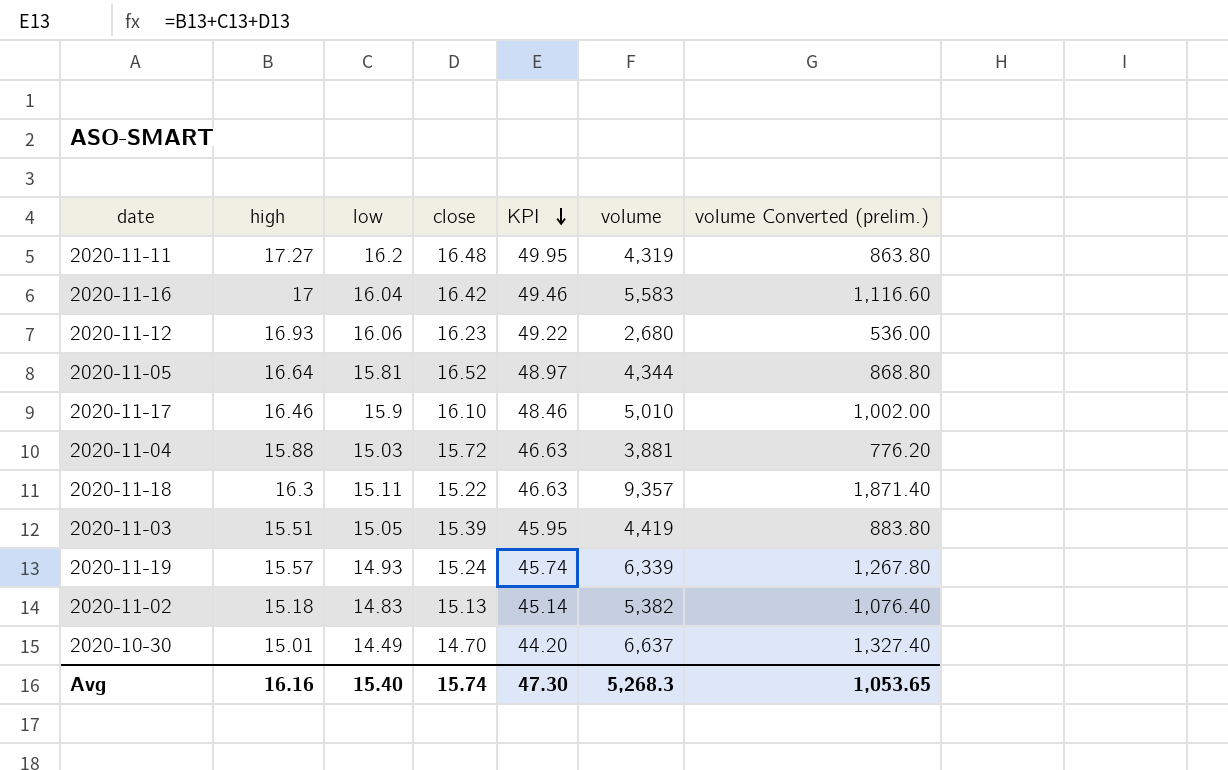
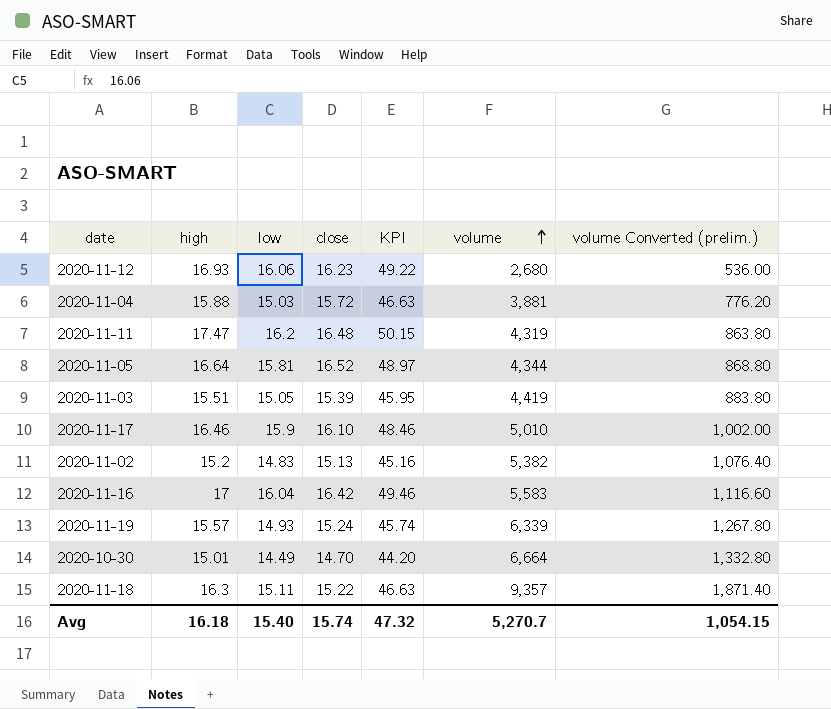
row order: KPI descending -> volume ascending
2020-11-11 | high: 17.27 -> 17.47
2020-11-11 | KPI: 49.95 -> 50.15
2020-11-02 | high: 15.18 -> 15.2
2020-11-02 | KPI: 45.14 -> 45.16
2020-10-30 | volume: 6,637 -> 6,664
2020-10-30 | volume Converted (prelim.): 1,327.40 -> 1,332.80
Avg | high: 16.16 -> 16.18
Avg | KPI: 47.30 -> 47.32
Avg | volume: 5,268.3 -> 5,270.7
Avg | volume Converted (prelim.): 1,053.65 -> 1,054.15

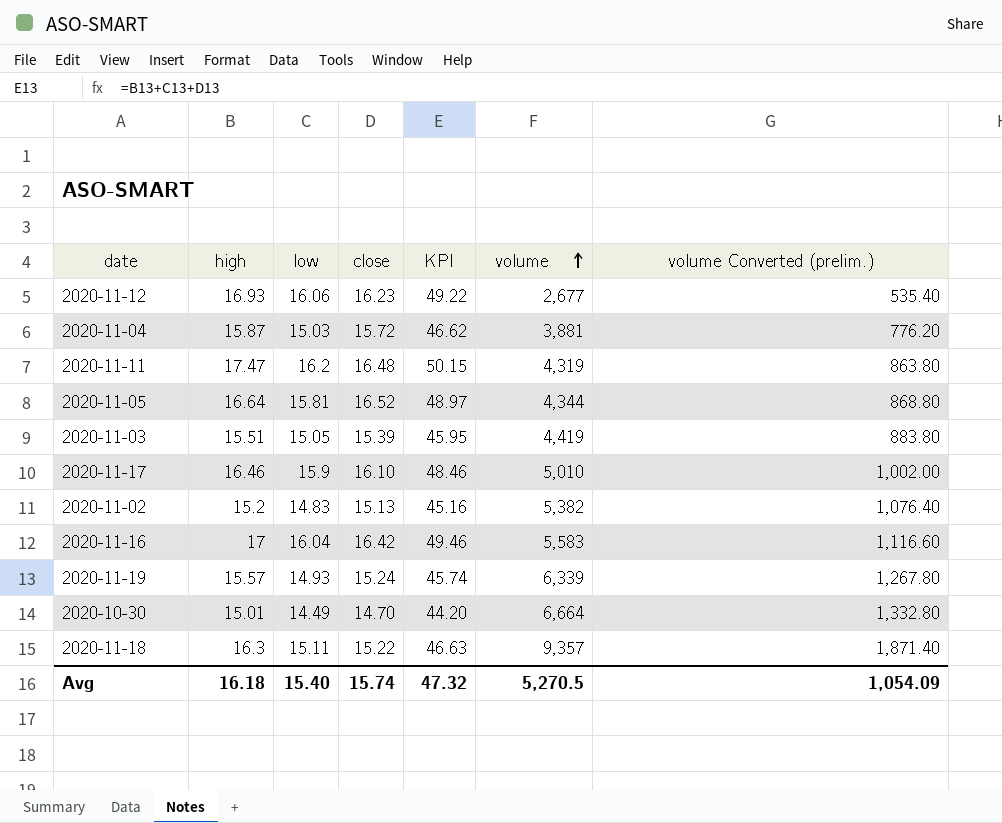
2020-11-12 | volume: 2,680 -> 2,677
2020-11-12 | volume Converted (prelim.): 536.00 -> 535.40
2020-11-04 | high: 15.88 -> 15.87
2020-11-04 | KPI: 46.63 -> 46.62
Avg | volume: 5,270.7 -> 5,270.5
Avg | volume Converted (prelim.): 1,054.15 -> 1,054.09

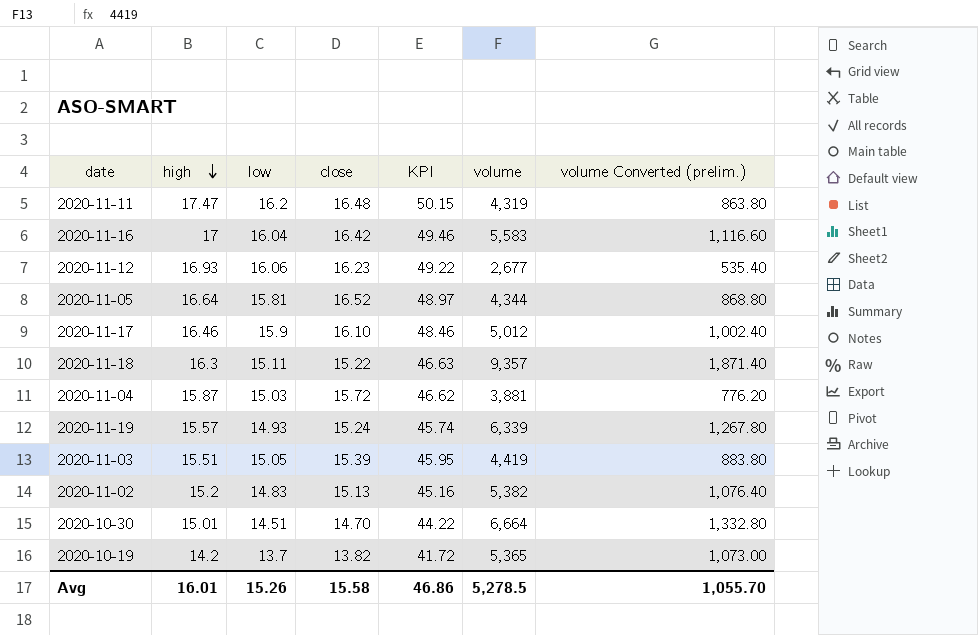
row order: volume ascending -> high descending
2020-11-17 | volume: 5,010 -> 5,012
2020-11-17 | volume Converted (prelim.): 1,002.00 -> 1,002.40
2020-10-30 | low: 14.49 -> 14.51
2020-10-30 | KPI: 44.20 -> 44.22
row 2020-10-19: none -> 14.2 | 13.7 | 13.82 | 41.72 | 5,365 | 1,073.00
Avg | high: 16.18 -> 16.01
Avg | low: 15.40 -> 15.26
Avg | close: 15.74 -> 15.58
Avg | KPI: 47.32 -> 46.86
Avg | volume: 5,270.5 -> 5,278.5
Avg | volume Converted (prelim.): 1,054.09 -> 1,055.70

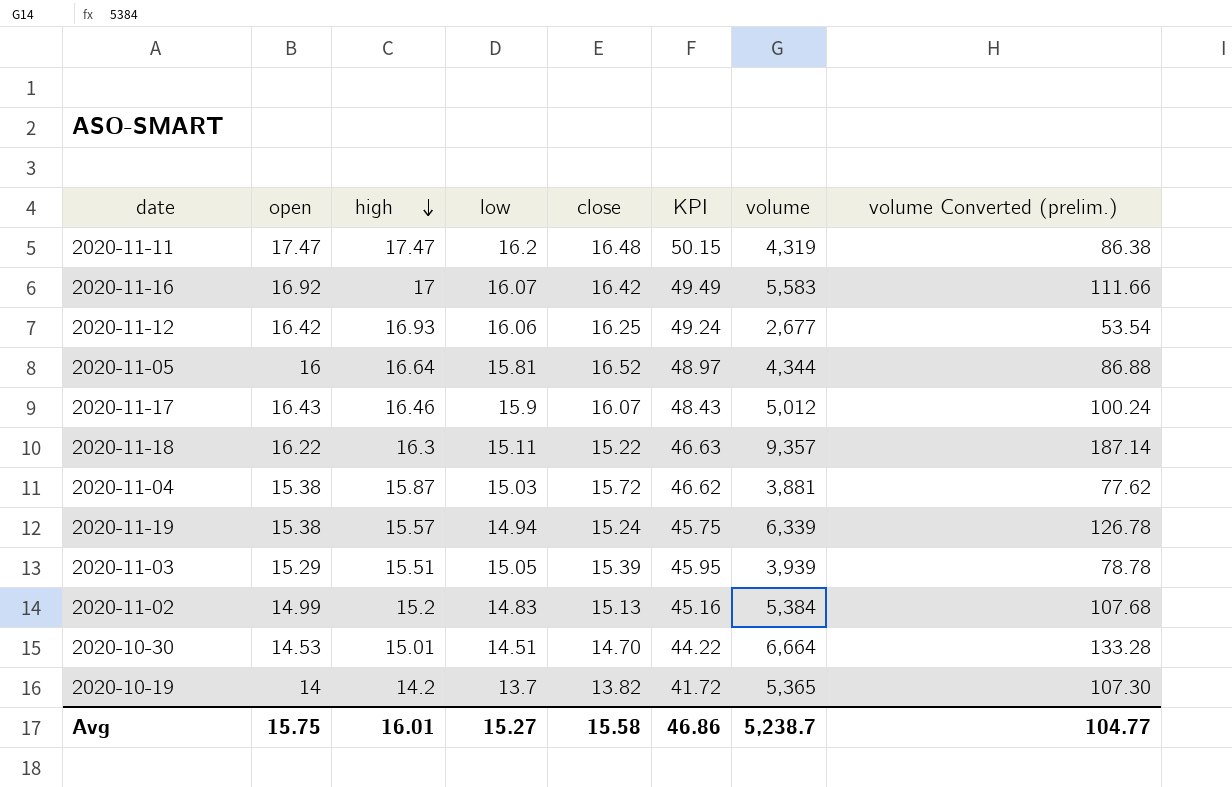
column open | position: none -> 2
column volume Converted (prelim.) | formula: [volume] * 0.2 -> [volume] * 0.02
2020-11-16 | low: 16.04 -> 16.07
2020-11-16 | KPI: 49.46 -> 49.49
2020-11-12 | close: 16.23 -> 16.25
2020-11-12 | KPI: 49.22 -> 49.24
2020-11-17 | close: 16.10 -> 16.07
2020-11-17 | KPI: 48.46 -> 48.43
2020-11-19 | low: 14.93 -> 14.94
2020-11-19 | KPI: 45.74 -> 45.75
2020-11-03 | volume: 4,419 -> 3,939
2020-11-02 | volume: 5,382 -> 5,384
Avg | low: 15.26 -> 15.27
Avg | volume: 5,278.5 -> 5,238.7
Avg | volume Converted (prelim.): 1,055.70 -> 104.77

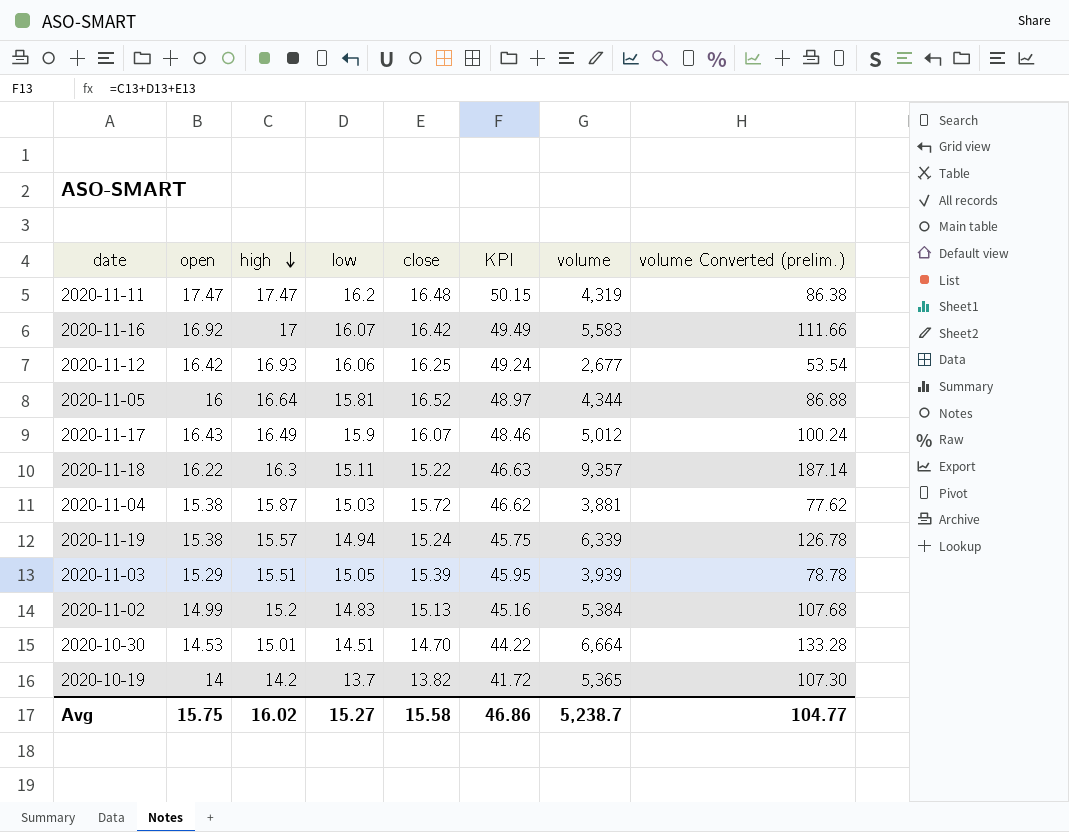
2020-11-17 | high: 16.46 -> 16.49
2020-11-17 | KPI: 48.43 -> 48.46
Avg | high: 16.01 -> 16.02

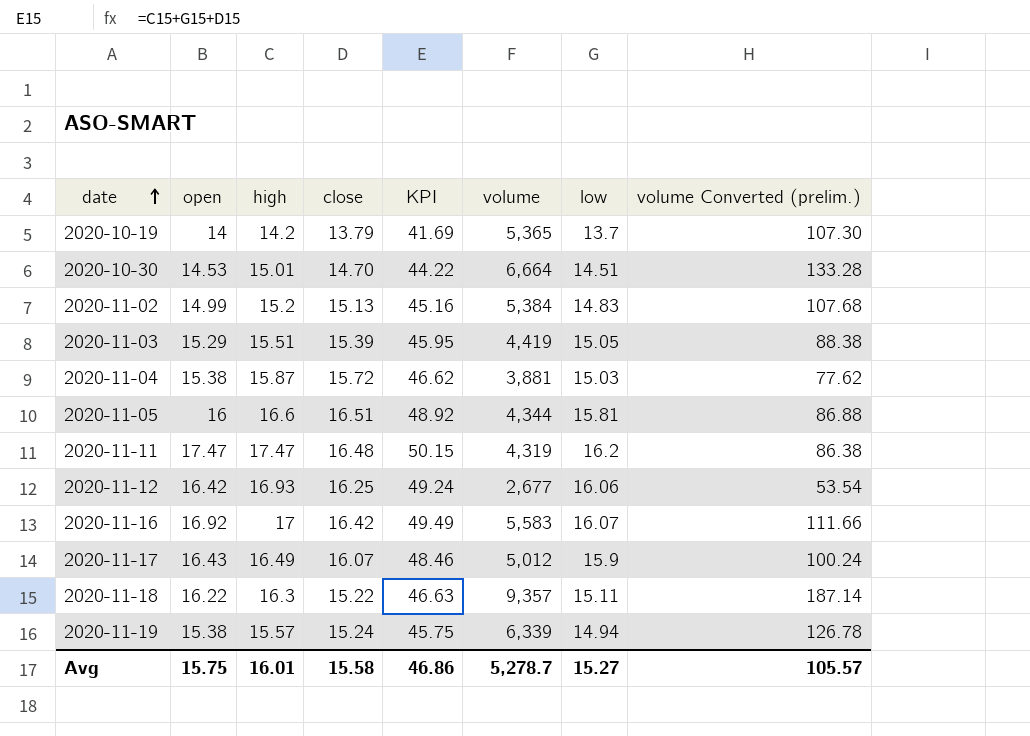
row order: high descending -> date ascending
column low | position: 4 -> 7
2020-10-19 | close: 13.82 -> 13.79
2020-10-19 | KPI: 41.72 -> 41.69
2020-11-03 | volume: 3,939 -> 4,419
2020-11-03 | volume Converted (prelim.): 78.78 -> 88.38
2020-11-05 | high: 16.64 -> 16.6
2020-11-05 | close: 16.52 -> 16.51
2020-11-05 | KPI: 48.97 -> 48.92
Avg | high: 16.02 -> 16.01
Avg | volume: 5,238.7 -> 5,278.7
Avg | volume Converted (prelim.): 104.77 -> 105.57

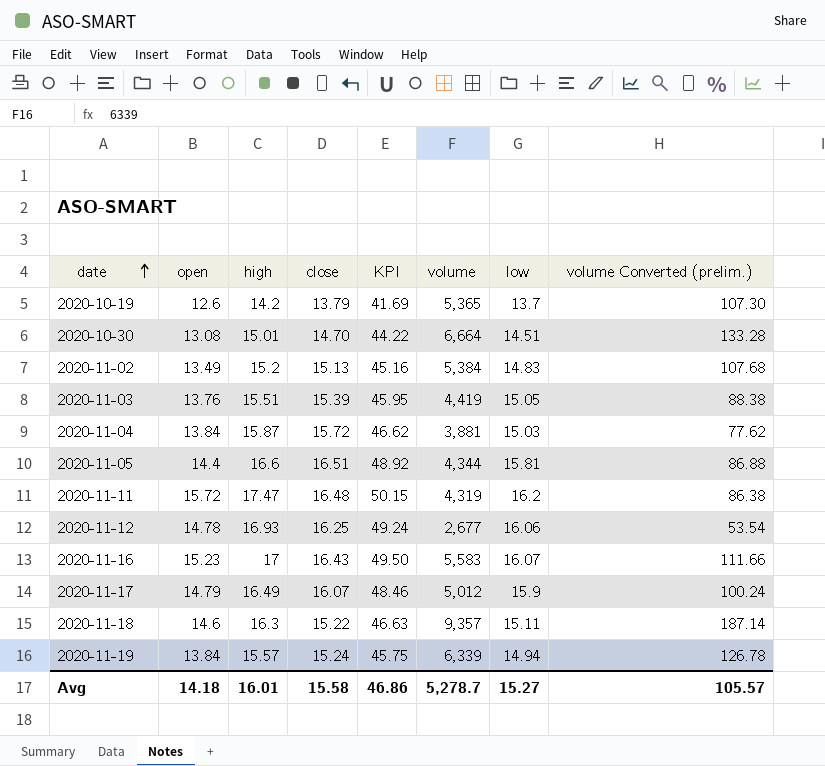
2020-10-19 | open: 14 -> 12.6
2020-10-30 | open: 14.53 -> 13.08
2020-11-02 | open: 14.99 -> 13.49
2020-11-03 | open: 15.29 -> 13.76
2020-11-04 | open: 15.38 -> 13.84
2020-11-05 | open: 16 -> 14.4
2020-11-11 | open: 17.47 -> 15.72
2020-11-12 | open: 16.42 -> 14.78
2020-11-16 | open: 16.92 -> 15.23
2020-11-16 | close: 16.42 -> 16.43
2020-11-16 | KPI: 49.49 -> 49.50
2020-11-17 | open: 16.43 -> 14.79
2020-11-18 | open: 16.22 -> 14.6
2020-11-19 | open: 15.38 -> 13.84
Avg | open: 15.75 -> 14.18

